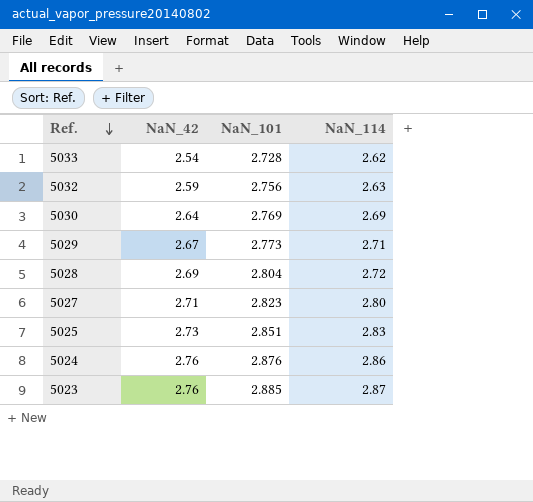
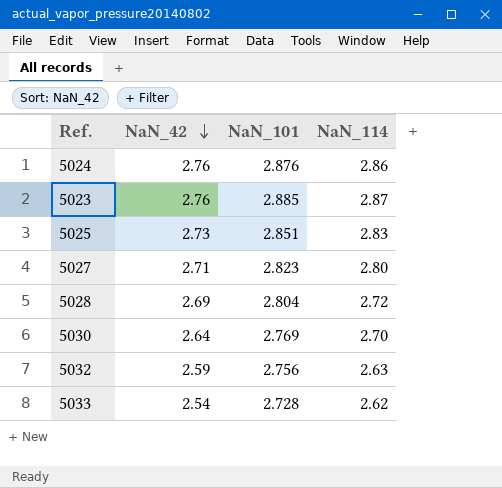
row order: Ref. descending -> NaN_42 descending
row 5029: 2.67 | 2.773 | 2.71 -> none
5030 | NaN_114: 2.69 -> 2.70

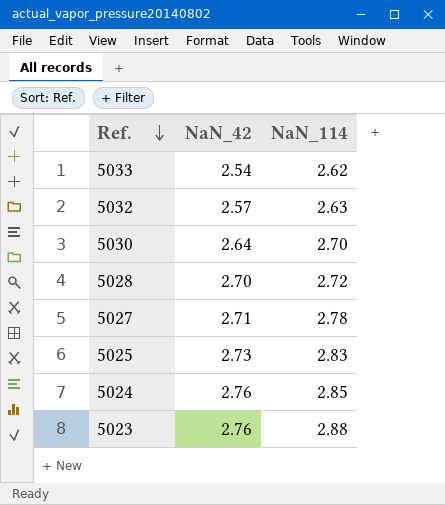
row order: NaN_42 descending -> Ref. descending
column NaN_101 | position: 3 -> none
5032 | NaN_42: 2.59 -> 2.57
5028 | NaN_42: 2.69 -> 2.70
5027 | NaN_114: 2.80 -> 2.78
5024 | NaN_114: 2.86 -> 2.85
5023 | NaN_114: 2.87 -> 2.88

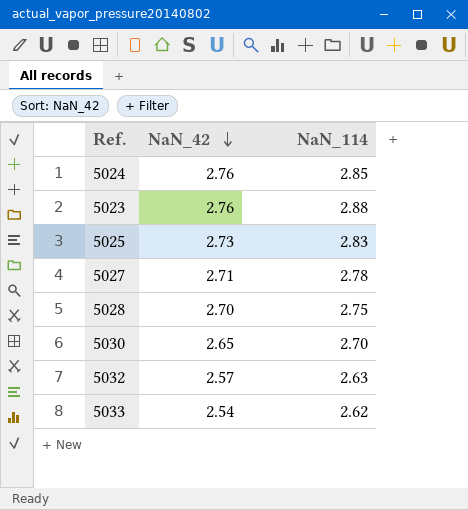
row order: Ref. descending -> NaN_42 descending
5028 | NaN_114: 2.72 -> 2.75
5030 | NaN_42: 2.64 -> 2.65

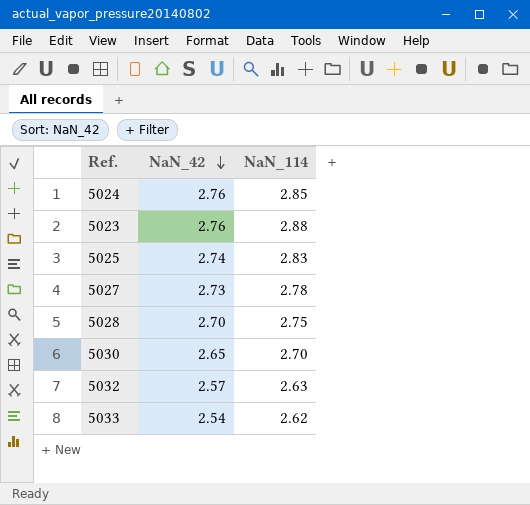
5025 | NaN_42: 2.73 -> 2.74
5027 | NaN_42: 2.71 -> 2.73

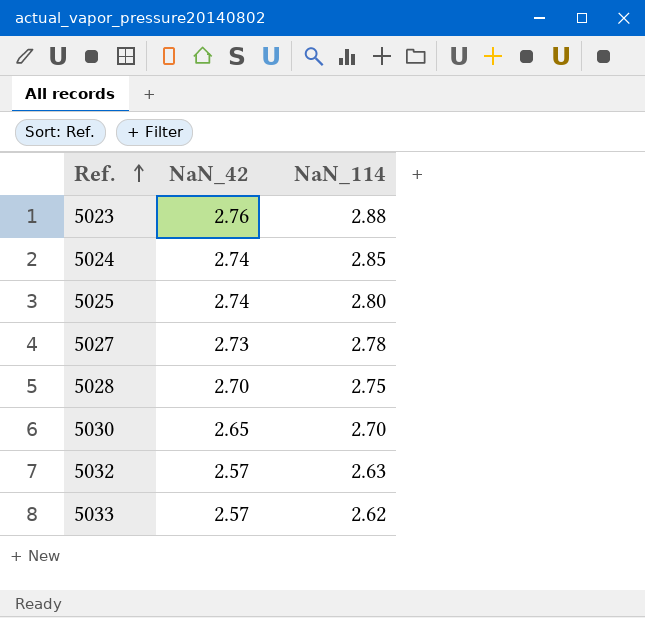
row order: NaN_42 descending -> Ref. ascending
5024 | NaN_42: 2.76 -> 2.74
5025 | NaN_114: 2.83 -> 2.80
5033 | NaN_42: 2.54 -> 2.57

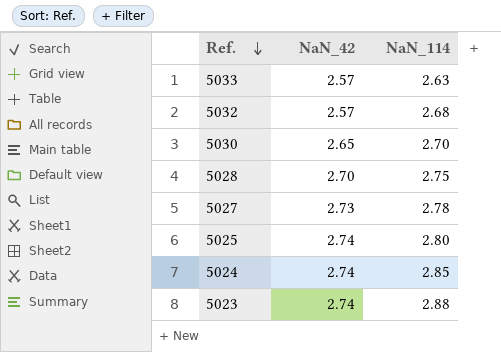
row order: Ref. ascending -> Ref. descending
5033 | NaN_114: 2.62 -> 2.63
5032 | NaN_114: 2.63 -> 2.68
5023 | NaN_42: 2.76 -> 2.74

